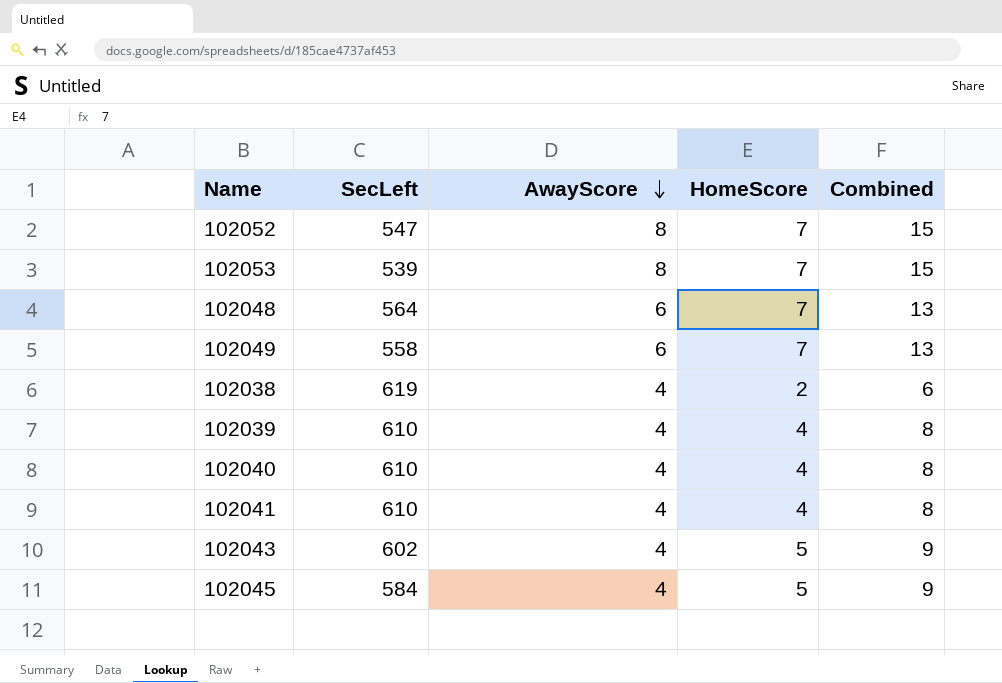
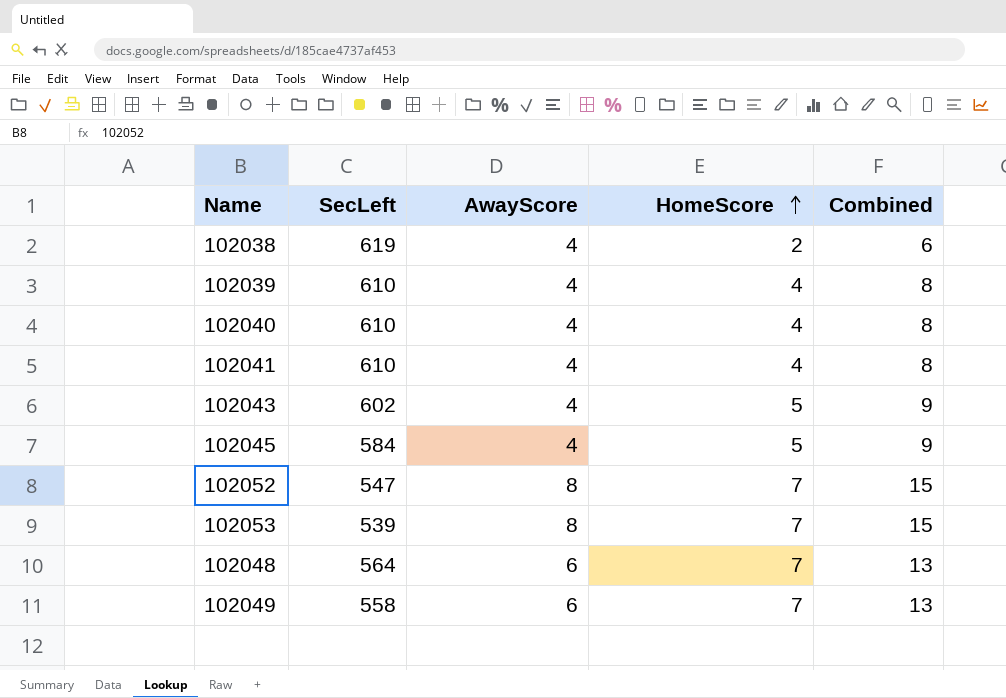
row order: AwayScore descending -> HomeScore ascending

